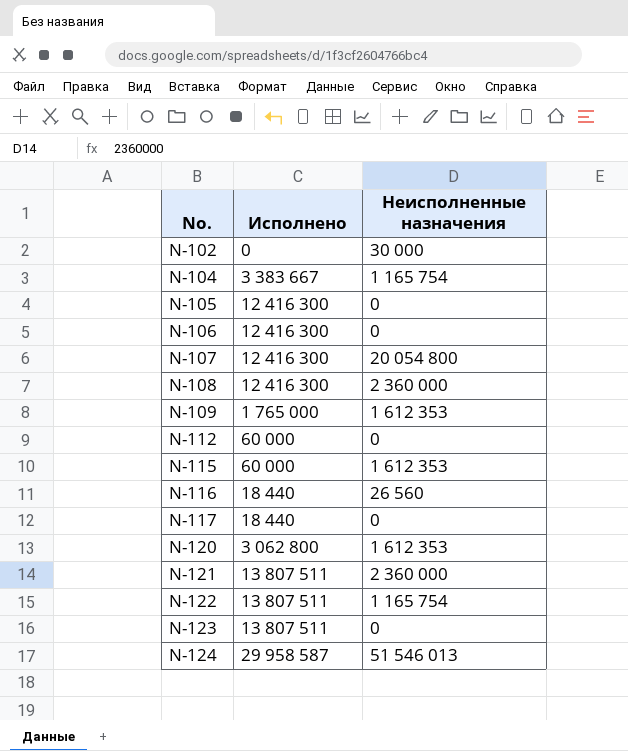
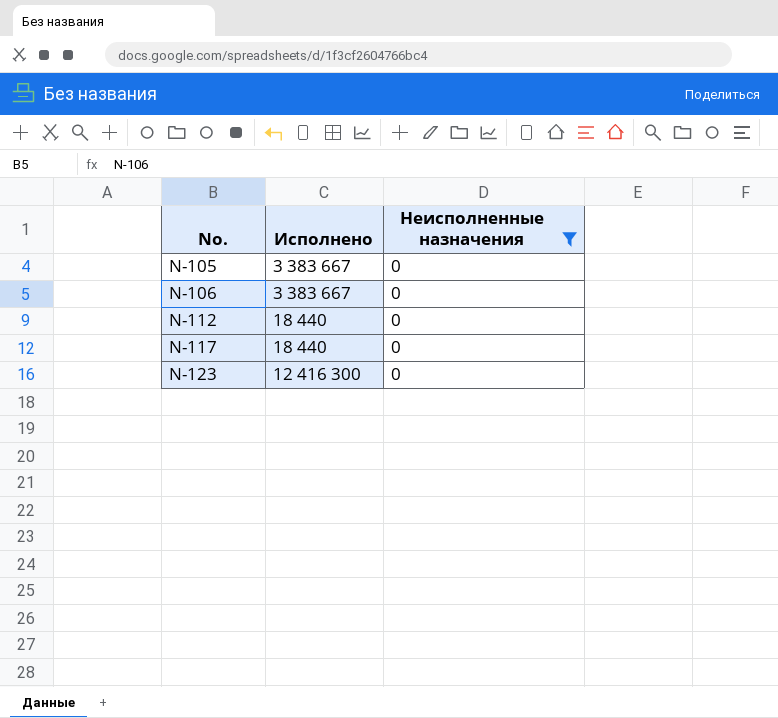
filter: none -> Неисполненные назначения = 0
N-105 | Исполнено: 12 416 300 -> 3 383 667
N-106 | Исполнено: 12 416 300 -> 3 383 667
N-112 | Исполнено: 60 000 -> 18 440
N-123 | Исполнено: 13 807 511 -> 12 416 300

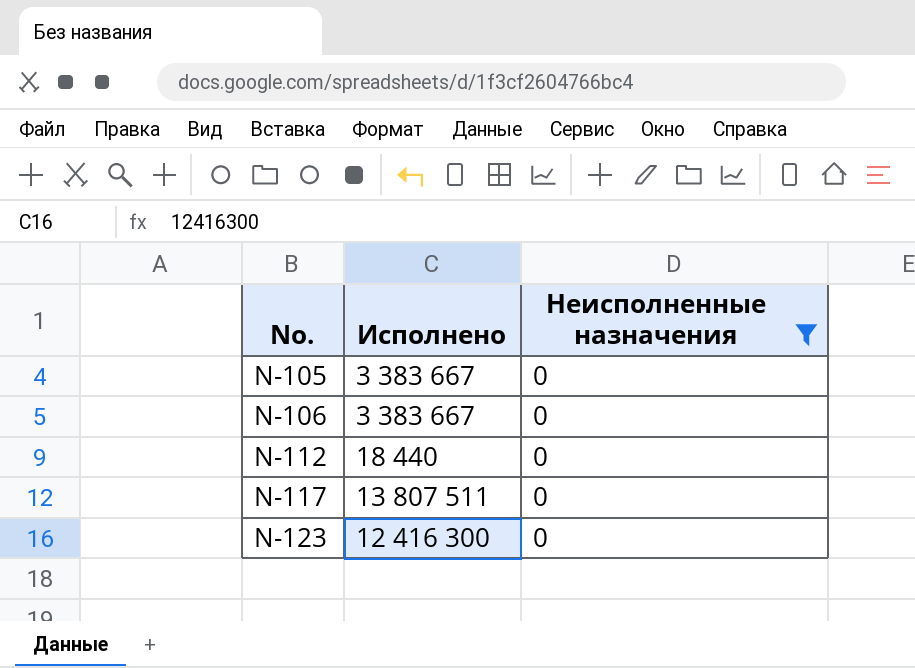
N-117 | Исполнено: 18 440 -> 13 807 511

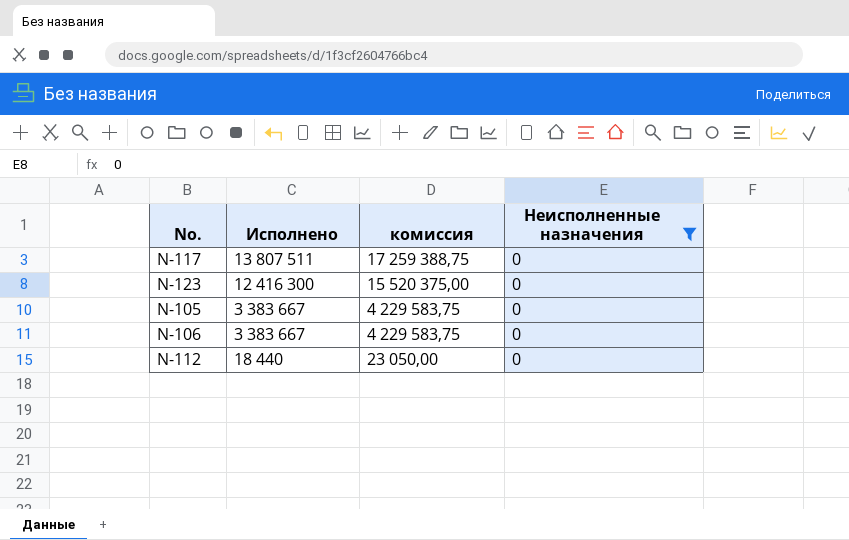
row order: No. ascending -> Исполнено descending
column комиссия | formula: none -> [Исполнено] * 1,25

